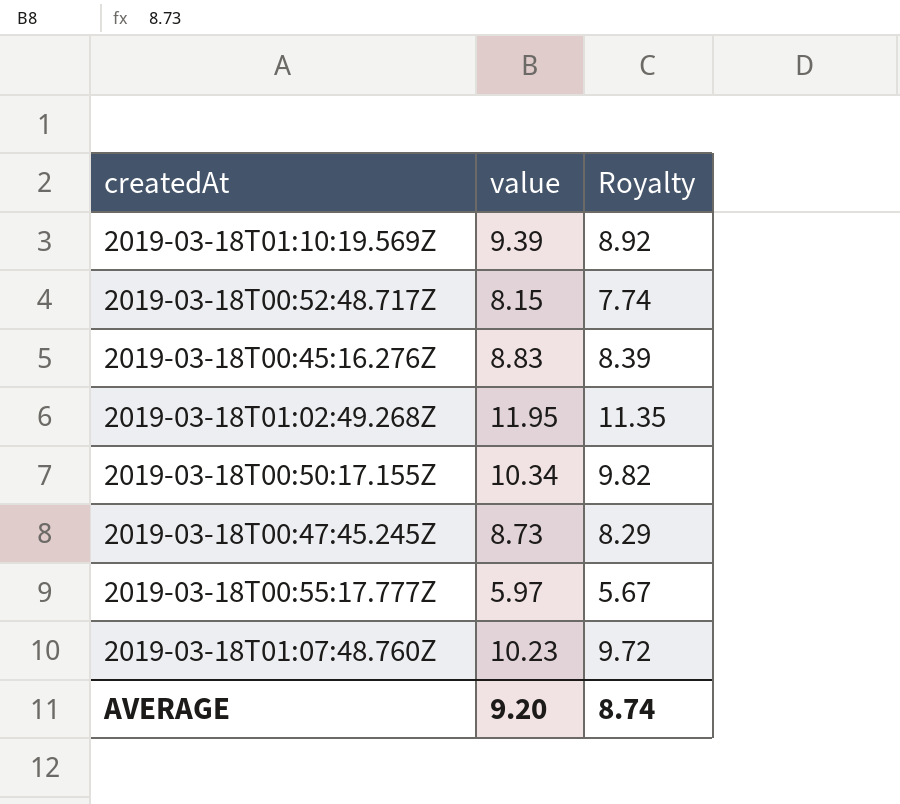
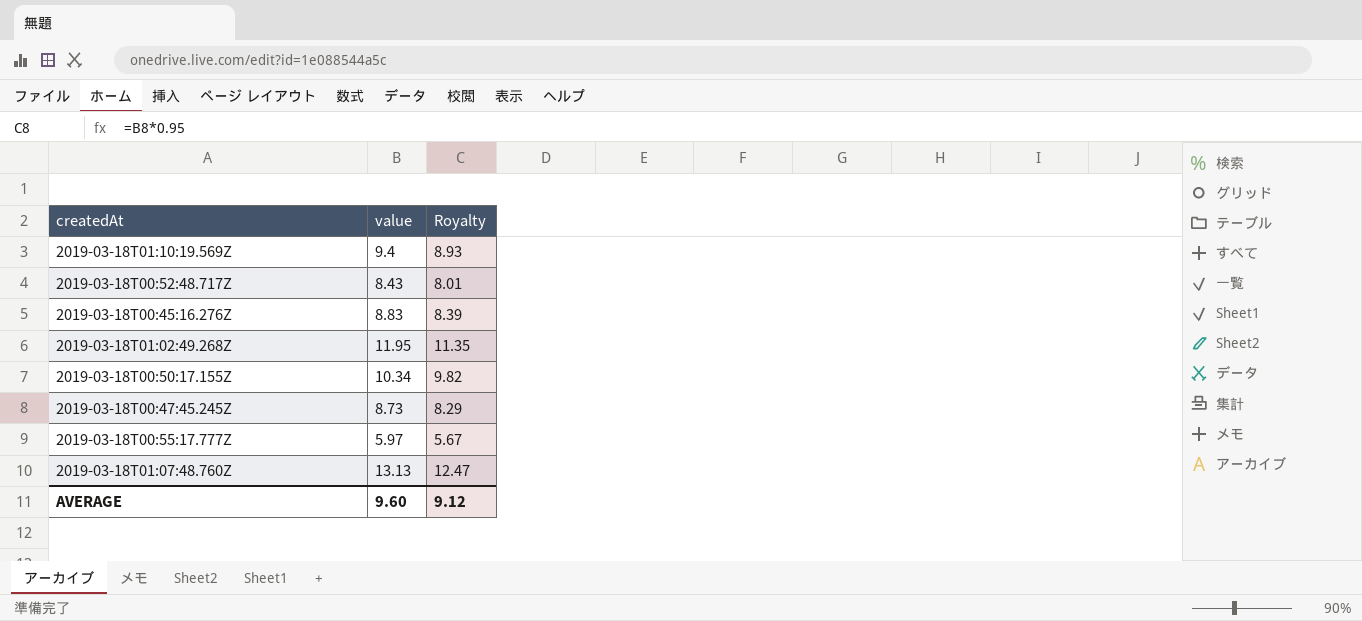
2019-03-18T01:10:19.569Z | value: 9.39 -> 9.4
2019-03-18T01:10:19.569Z | Royalty: 8.92 -> 8.93
2019-03-18T00:52:48.717Z | value: 8.15 -> 8.43
2019-03-18T00:52:48.717Z | Royalty: 7.74 -> 8.01
2019-03-18T01:07:48.760Z | value: 10.23 -> 13.13
2019-03-18T01:07:48.760Z | Royalty: 9.72 -> 12.47
AVERAGE | value: 9.20 -> 9.60
AVERAGE | Royalty: 8.74 -> 9.12

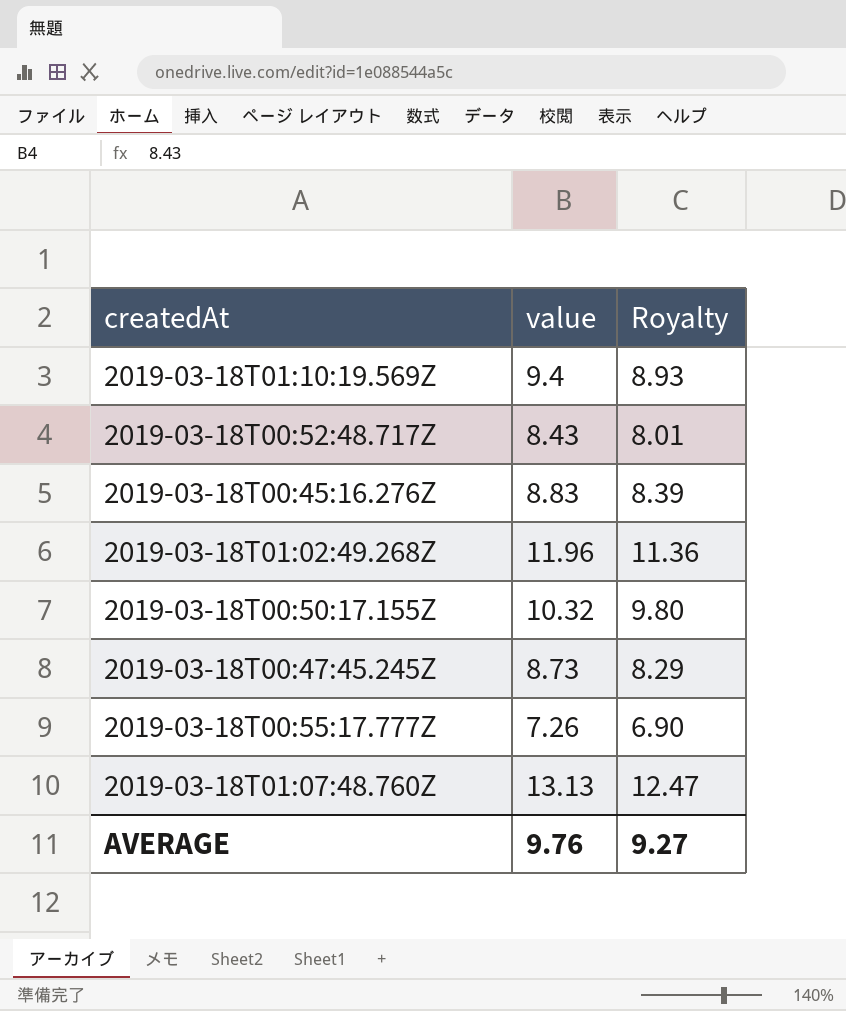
2019-03-18T01:02:49.268Z | value: 11.95 -> 11.96
2019-03-18T01:02:49.268Z | Royalty: 11.35 -> 11.36
2019-03-18T00:50:17.155Z | value: 10.34 -> 10.32
2019-03-18T00:50:17.155Z | Royalty: 9.82 -> 9.80
2019-03-18T00:55:17.777Z | value: 5.97 -> 7.26
2019-03-18T00:55:17.777Z | Royalty: 5.67 -> 6.90
AVERAGE | value: 9.60 -> 9.76
AVERAGE | Royalty: 9.12 -> 9.27

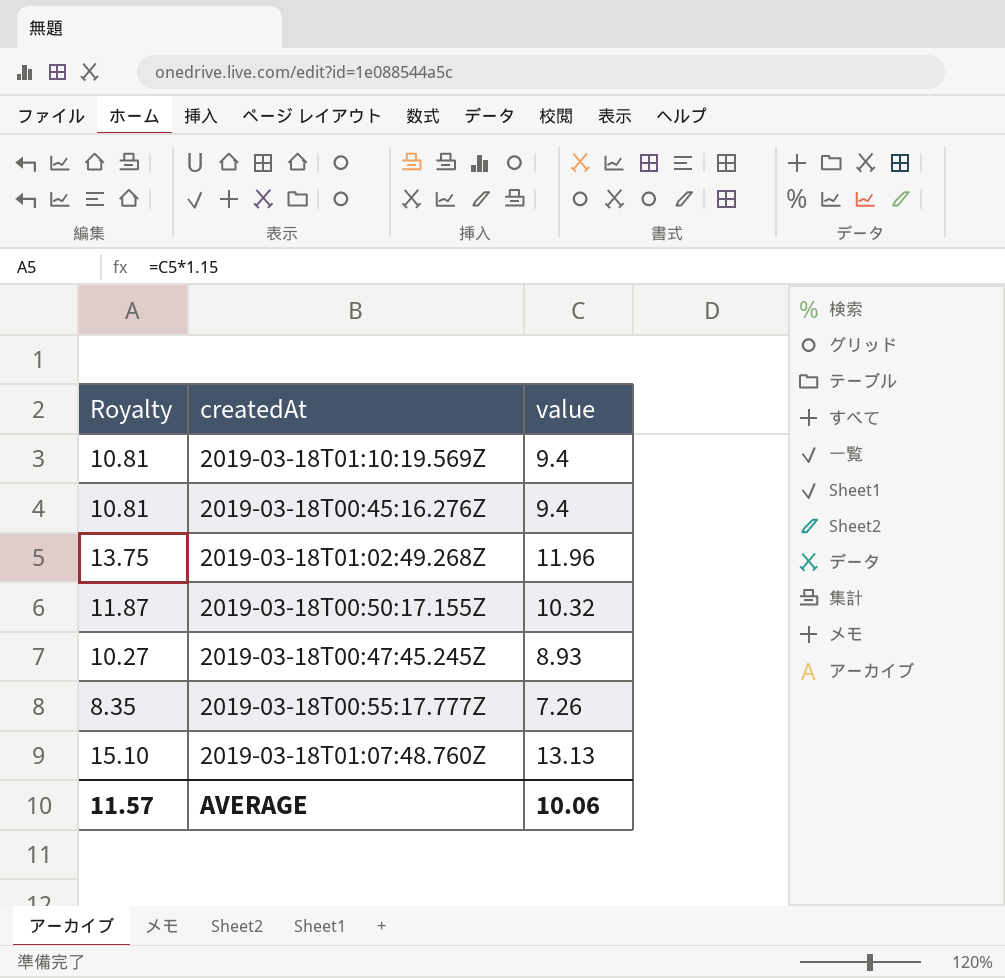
column Royalty | formula: [value] * 0.95 -> [value] * 1.15
column Royalty | position: 3 -> 1
row 2019-03-18T00:52:48.717Z: 8.43 | 8.01 -> none
2019-03-18T00:45:16.276Z | value: 8.83 -> 9.4
2019-03-18T00:47:45.245Z | value: 8.73 -> 8.93
AVERAGE | Royalty: 9.27 -> 11.57
AVERAGE | value: 9.76 -> 10.06

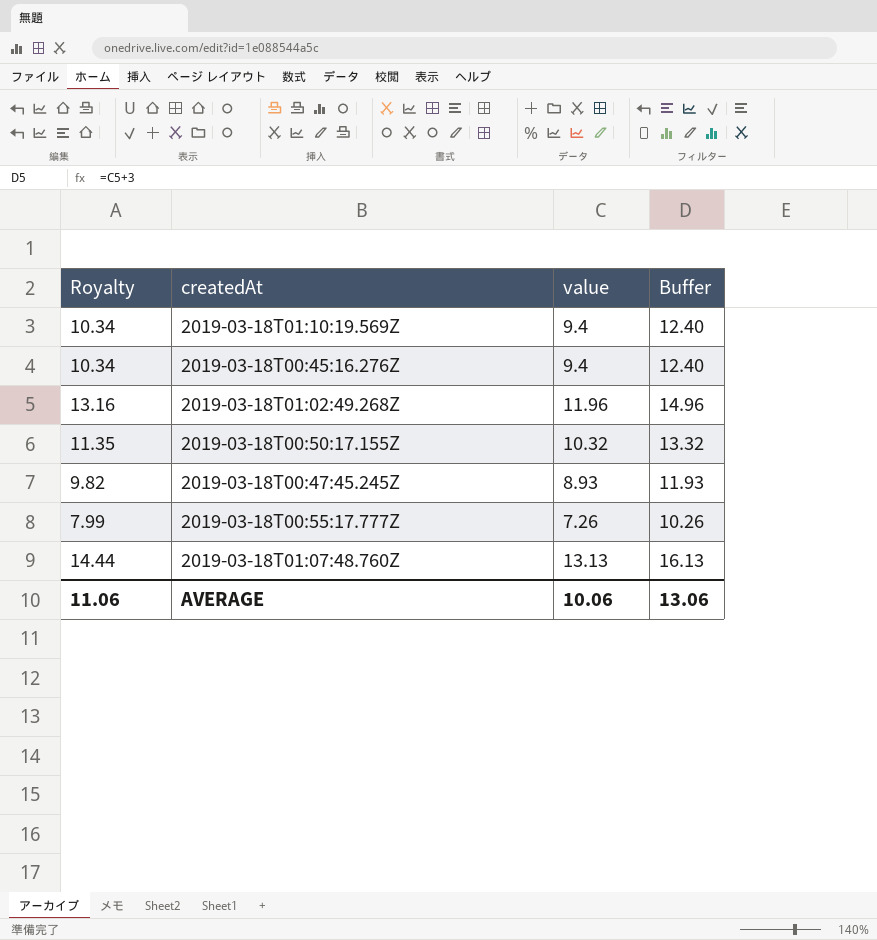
column Royalty | formula: [value] * 1.15 -> [value] * 1.1
column Buffer | formula: none -> [value] + 3
AVERAGE | Royalty: 11.57 -> 11.06

